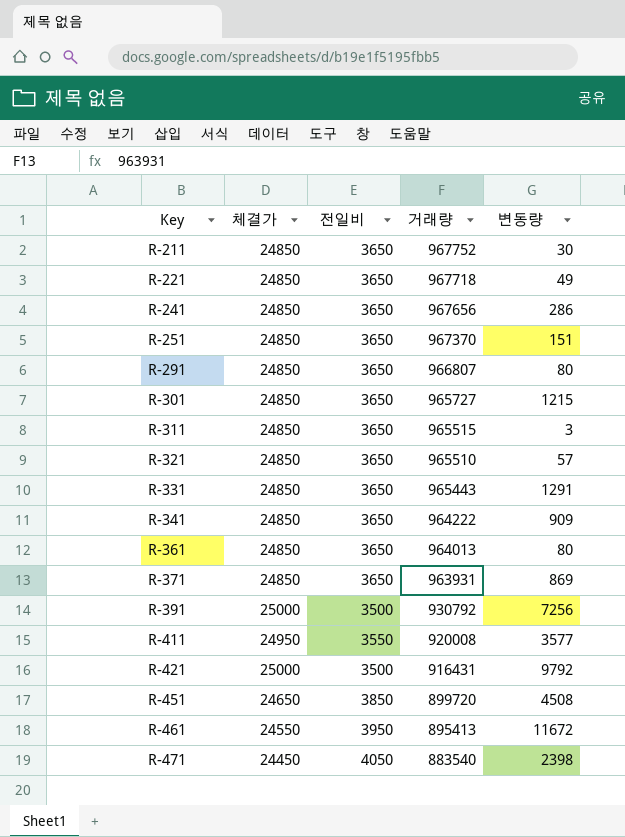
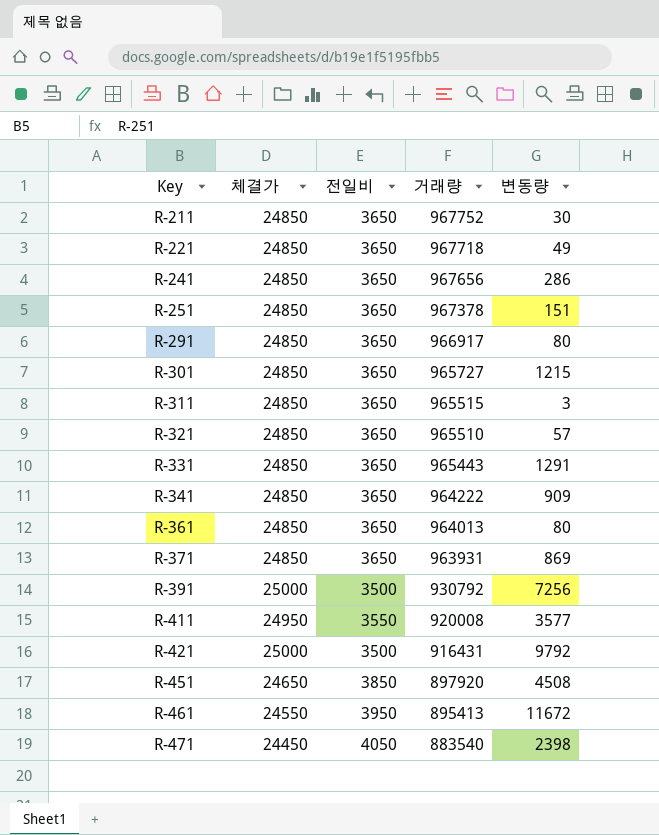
R-251 | 거래량: 967370 -> 967378
R-291 | 거래량: 966807 -> 966917
R-451 | 거래량: 899720 -> 897920

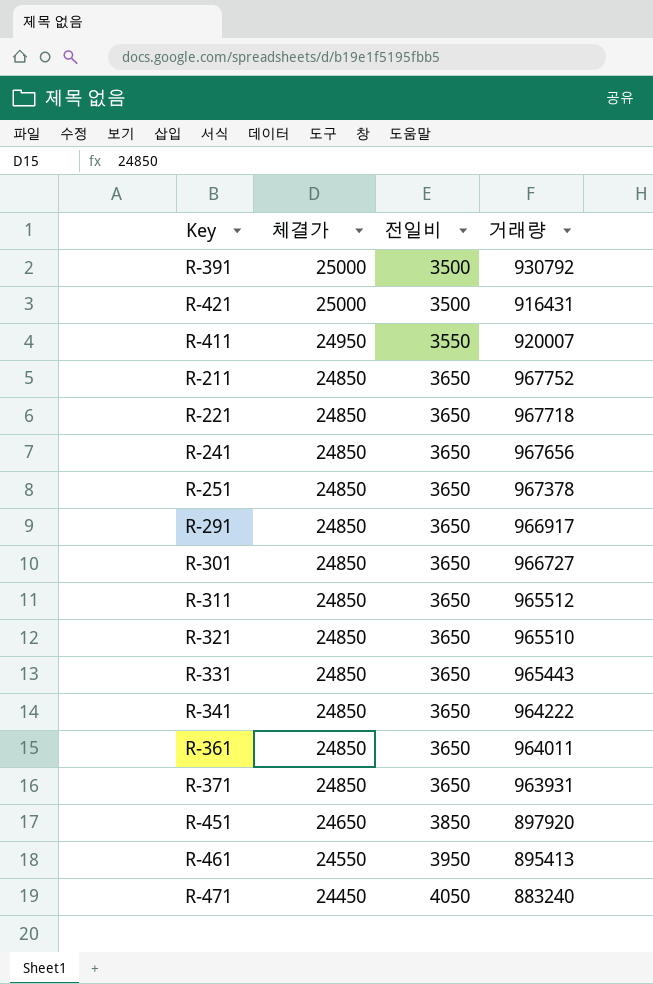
row order: Key ascending -> 체결가 descending
column 변동량 | position: 5 -> none
R-411 | 거래량: 920008 -> 920007
R-301 | 거래량: 965727 -> 966727
R-311 | 거래량: 965515 -> 965512
R-361 | 거래량: 964013 -> 964011
R-471 | 거래량: 883540 -> 883240

